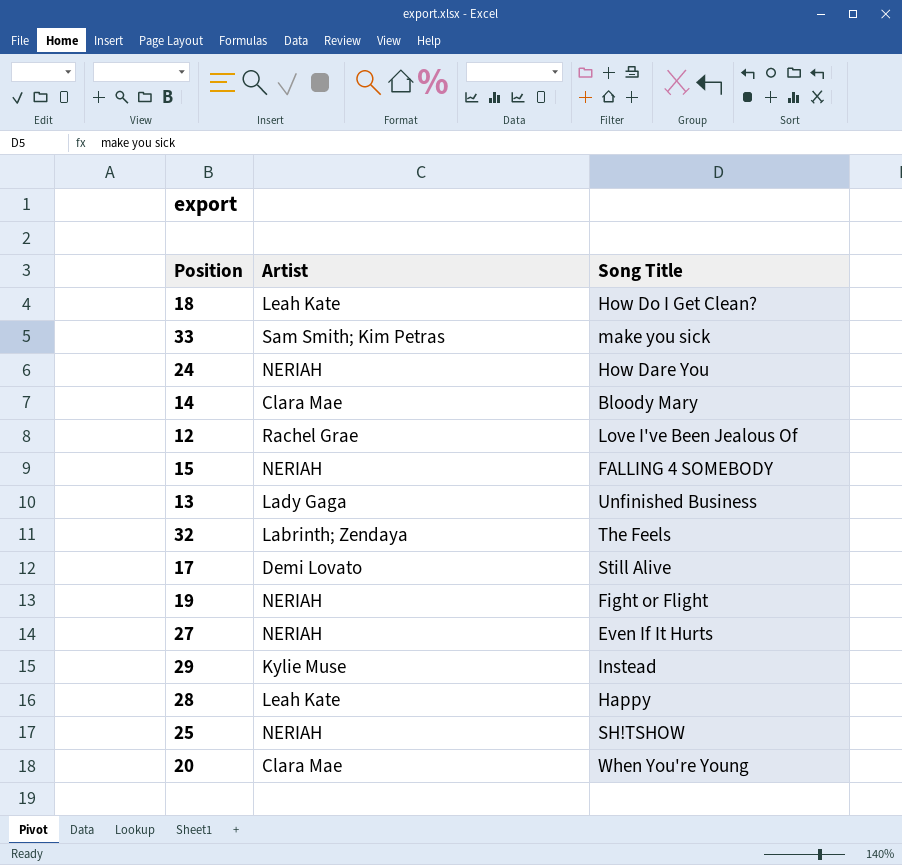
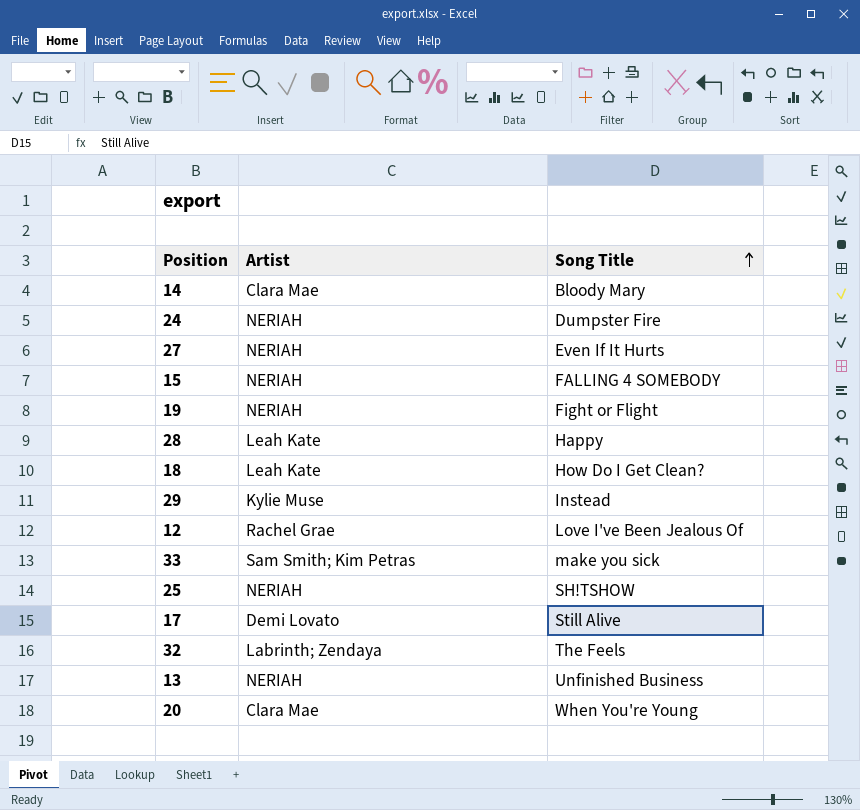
row order: none -> Song Title ascending
24 | Song Title: How Dare You -> Dumpster Fire
13 | Artist: Lady Gaga -> NERIAH

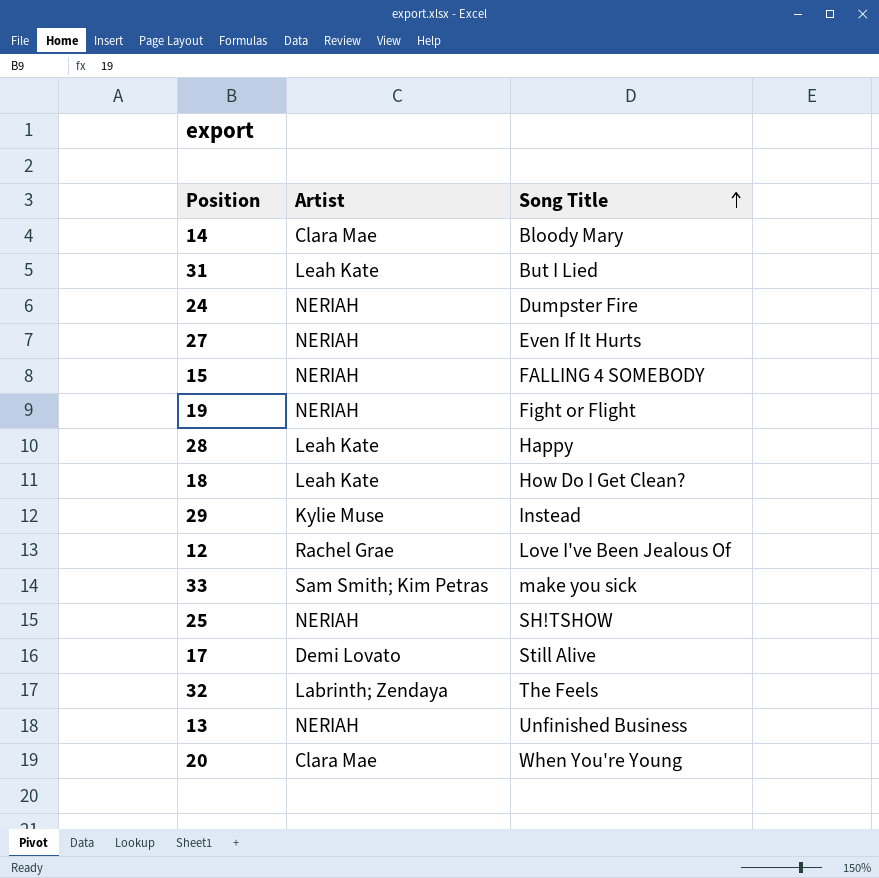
row 31: none -> Leah Kate | But I Lied

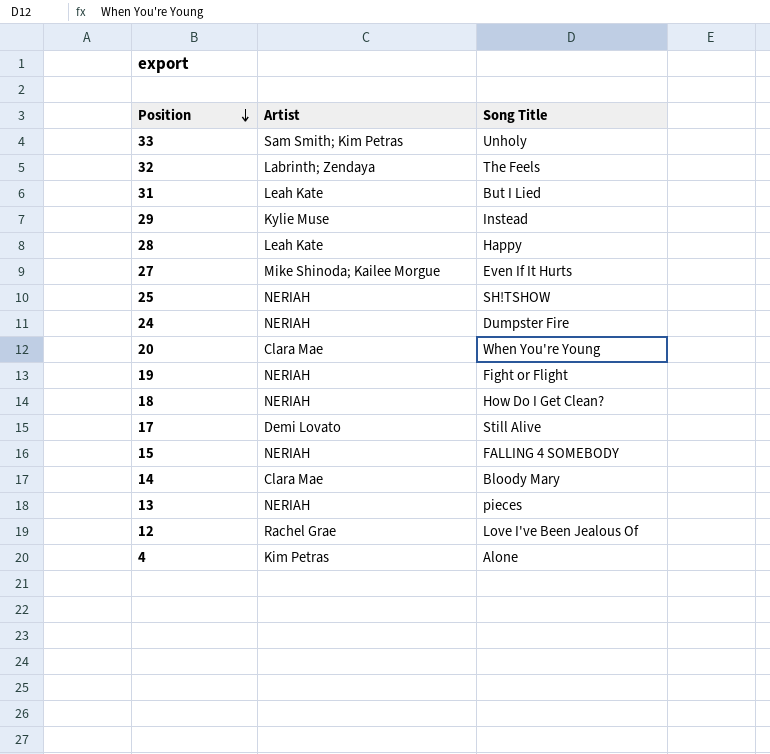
row order: Song Title ascending -> Position descending
33 | Song Title: make you sick -> Unholy
27 | Artist: NERIAH -> Mike Shinoda; Kailee Morgue
18 | Artist: Leah Kate -> NERIAH
13 | Song Title: Unfinished Business -> pieces
row 4: none -> Kim Petras | Alone

